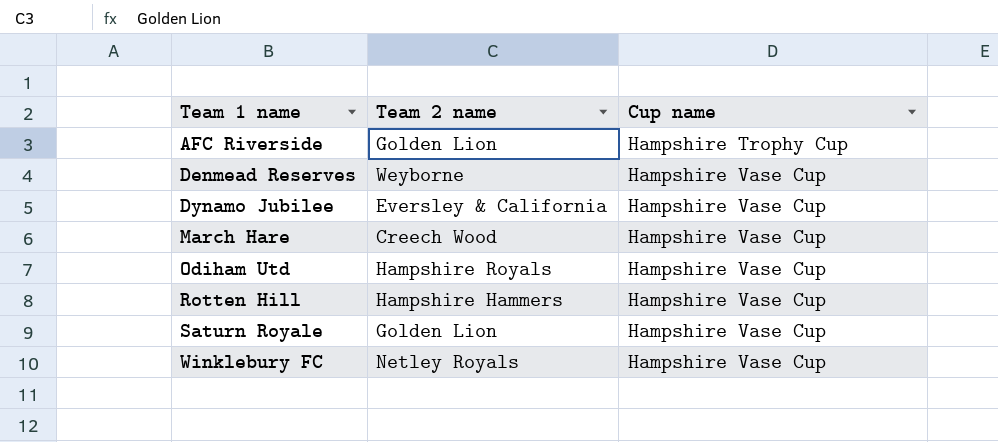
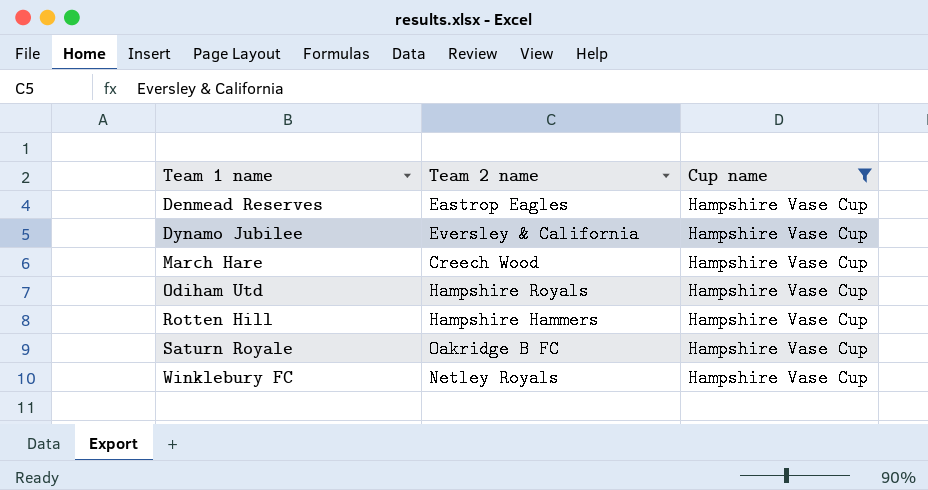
filter: none -> Cup name = Hampshire Vase Cup
Denmead Reserves | Team 2 name: Weyborne -> Eastrop Eagles
Saturn Royale | Team 2 name: Golden Lion -> Oakridge B FC

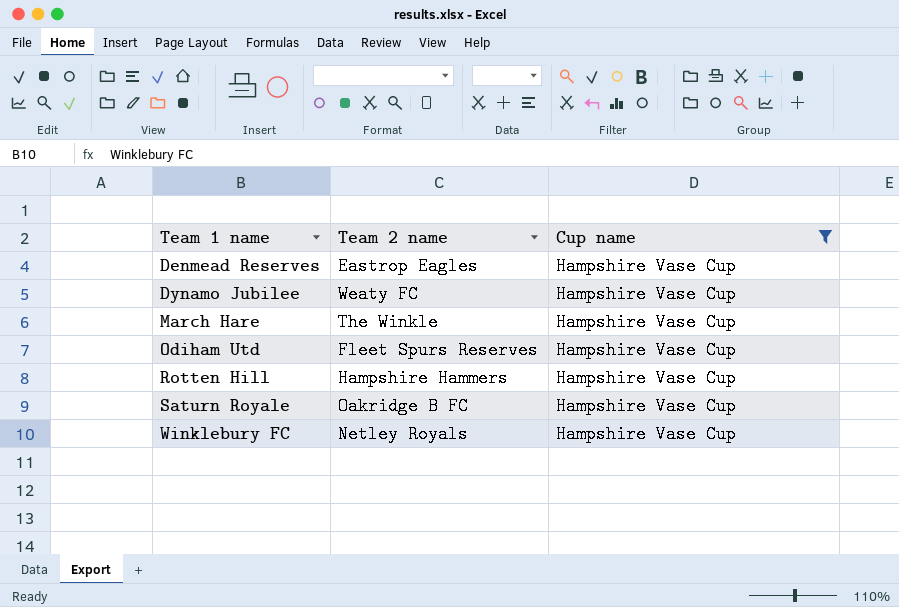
Dynamo Jubilee | Team 2 name: Eversley & California -> Weaty FC
March Hare | Team 2 name: Creech Wood -> The Winkle
Odiham Utd | Team 2 name: Hampshire Royals -> Fleet Spurs Reserves

